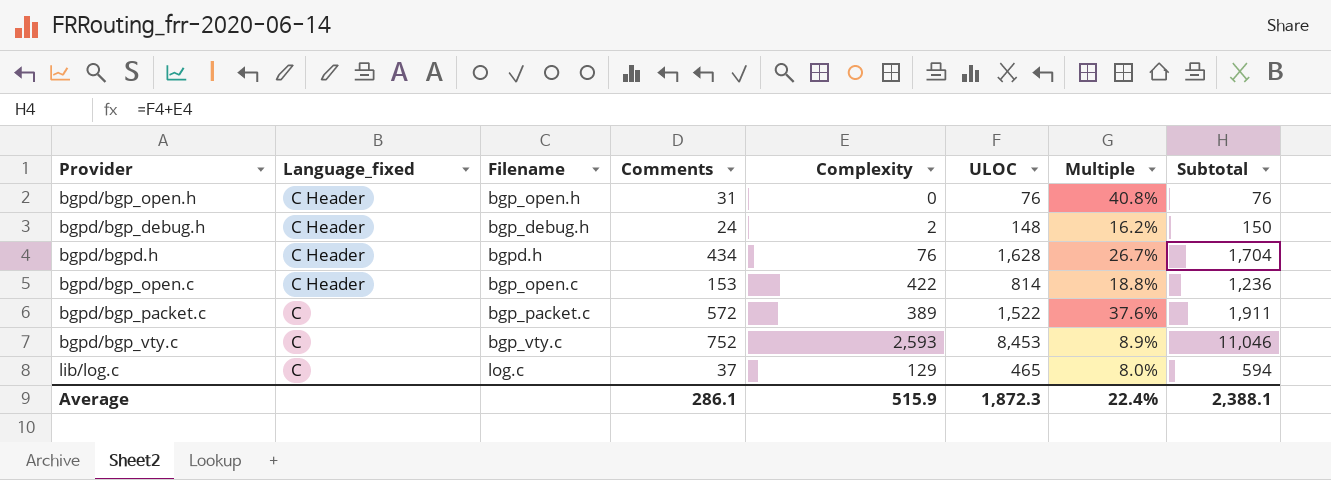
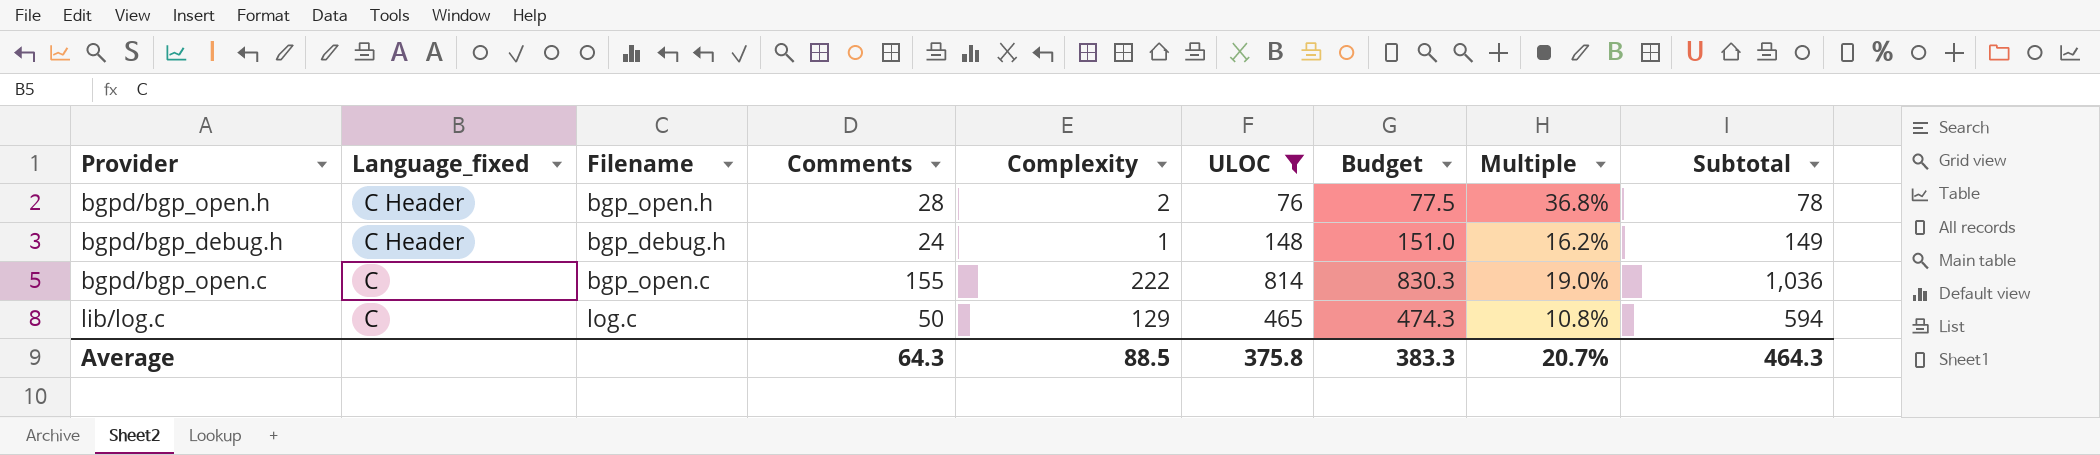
filter: none -> ULOC <= 814
column Budget | formula: none -> [ULOC] * 1.02
bgpd/bgp_open.h | Comments: 31 -> 28
bgpd/bgp_open.h | Complexity: 0 -> 2
bgpd/bgp_open.h | Multiple: 40.8% -> 36.8%
bgpd/bgp_open.h | Subtotal: 76 -> 78
bgpd/bgp_debug.h | Complexity: 2 -> 1
bgpd/bgp_debug.h | Subtotal: 150 -> 149
bgpd/bgp_open.c | Language_fixed: C Header -> C
bgpd/bgp_open.c | Comments: 153 -> 155
bgpd/bgp_open.c | Complexity: 422 -> 222
bgpd/bgp_open.c | Multiple: 18.8% -> 19.0%
bgpd/bgp_open.c | Subtotal: 1,236 -> 1,036
lib/log.c | Comments: 37 -> 50
lib/log.c | Multiple: 8.0% -> 10.8%
Average | Comments: 286.1 -> 64.3
Average | Complexity: 515.9 -> 88.5
Average | ULOC: 1,872.3 -> 375.8
Average | Multiple: 22.4% -> 20.7%
Average | Subtotal: 2,388.1 -> 464.3

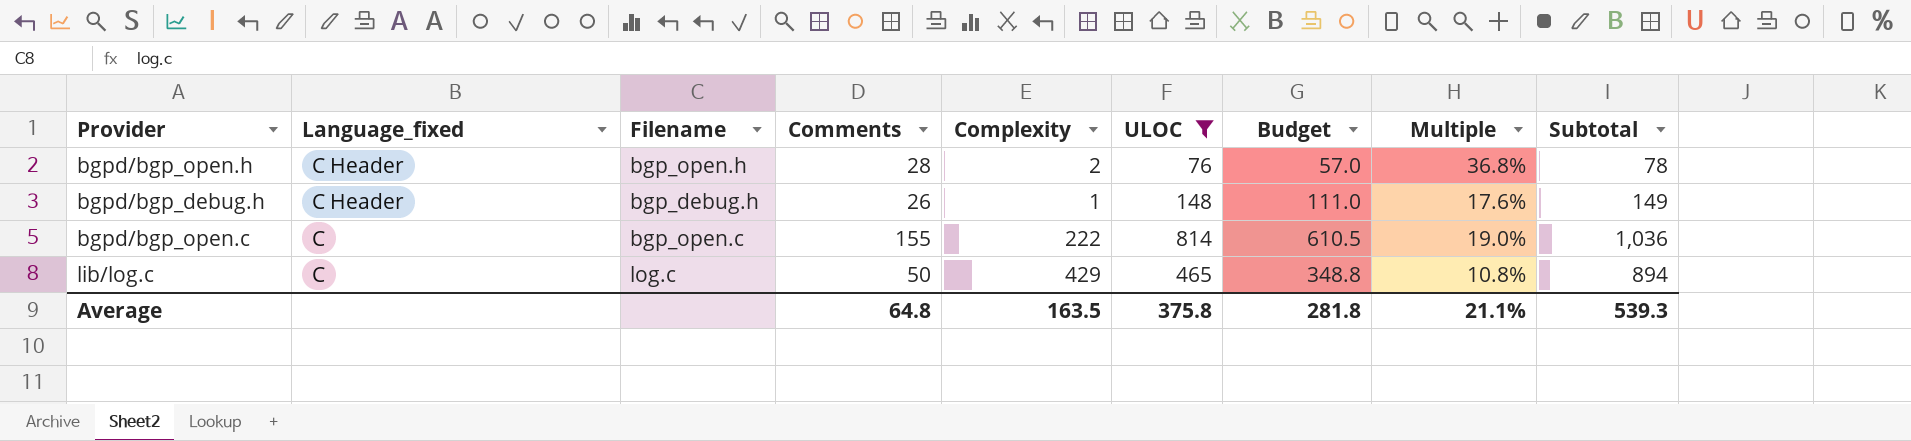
column Budget | formula: [ULOC] * 1.02 -> [ULOC] * 0.75
bgpd/bgp_debug.h | Comments: 24 -> 26
bgpd/bgp_debug.h | Multiple: 16.2% -> 17.6%
lib/log.c | Complexity: 129 -> 429
lib/log.c | Subtotal: 594 -> 894
Average | Comments: 64.3 -> 64.8
Average | Complexity: 88.5 -> 163.5
Average | Budget: 383.3 -> 281.8
Average | Multiple: 20.7% -> 21.1%
Average | Subtotal: 464.3 -> 539.3

